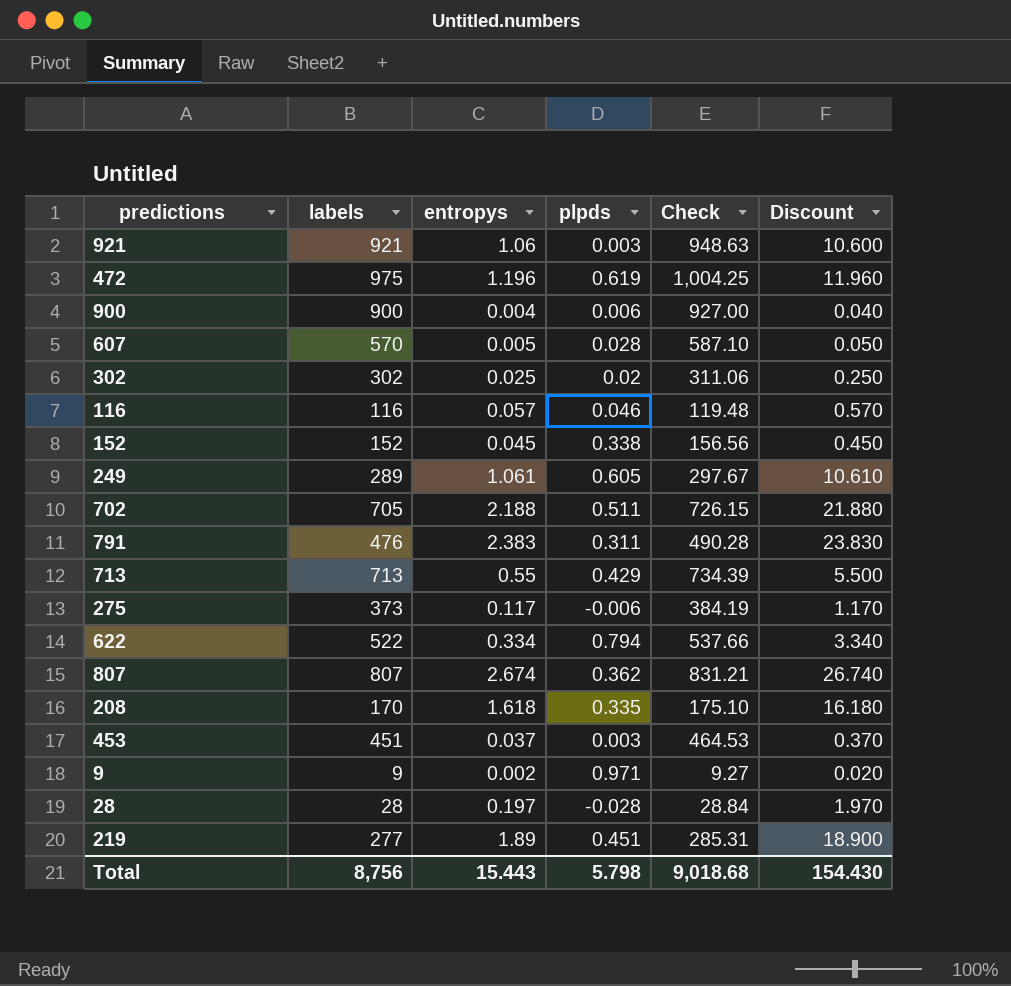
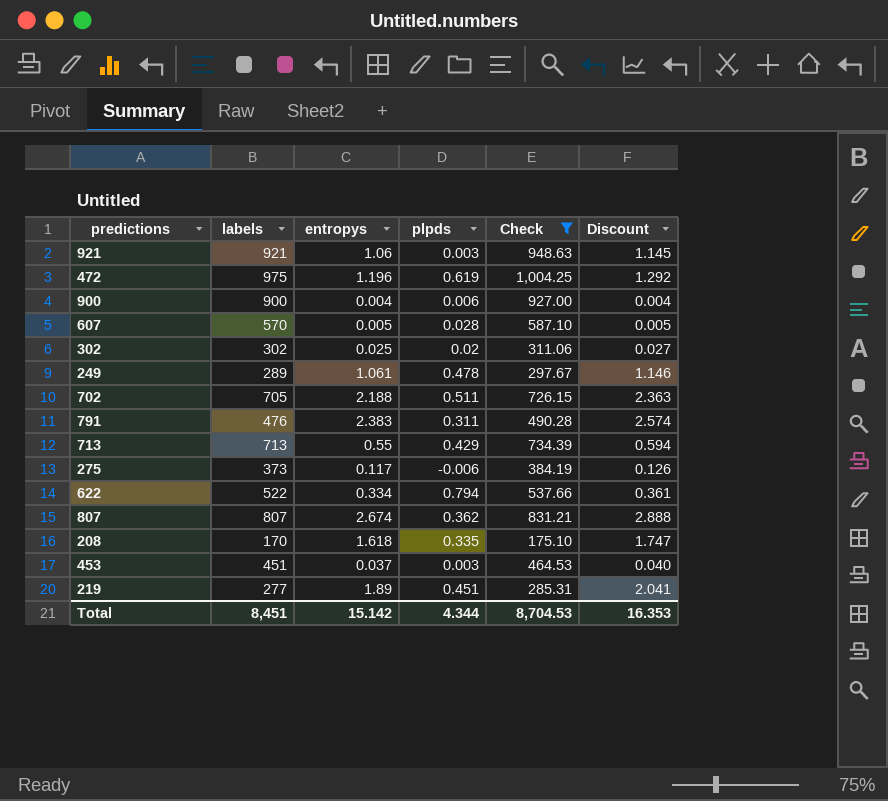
filter: none -> Check >= 175.10
column Discount | formula: [entropys] * 10 -> [entropys] * 1.08
249 | plpds: 0.605 -> 0.478
Total | labels: 8,756 -> 8,451
Total | entropys: 15.443 -> 15.142
Total | plpds: 5.798 -> 4.344
Total | Check: 9,018.68 -> 8,704.53
Total | Discount: 154.430 -> 16.353

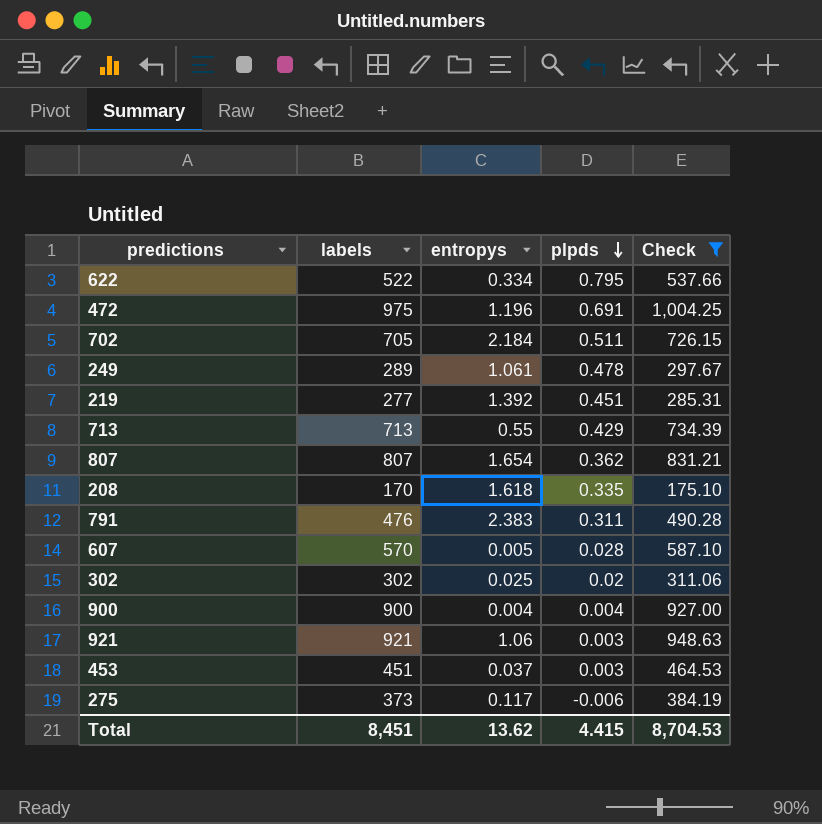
row order: none -> plpds descending
column Discount | formula: [entropys] * 1.08 -> none
622 | plpds: 0.794 -> 0.795
472 | plpds: 0.619 -> 0.691
702 | entropys: 2.188 -> 2.184
219 | entropys: 1.89 -> 1.392
807 | entropys: 2.674 -> 1.654
900 | plpds: 0.006 -> 0.004
Total | entropys: 15.142 -> 13.62
Total | plpds: 4.344 -> 4.415

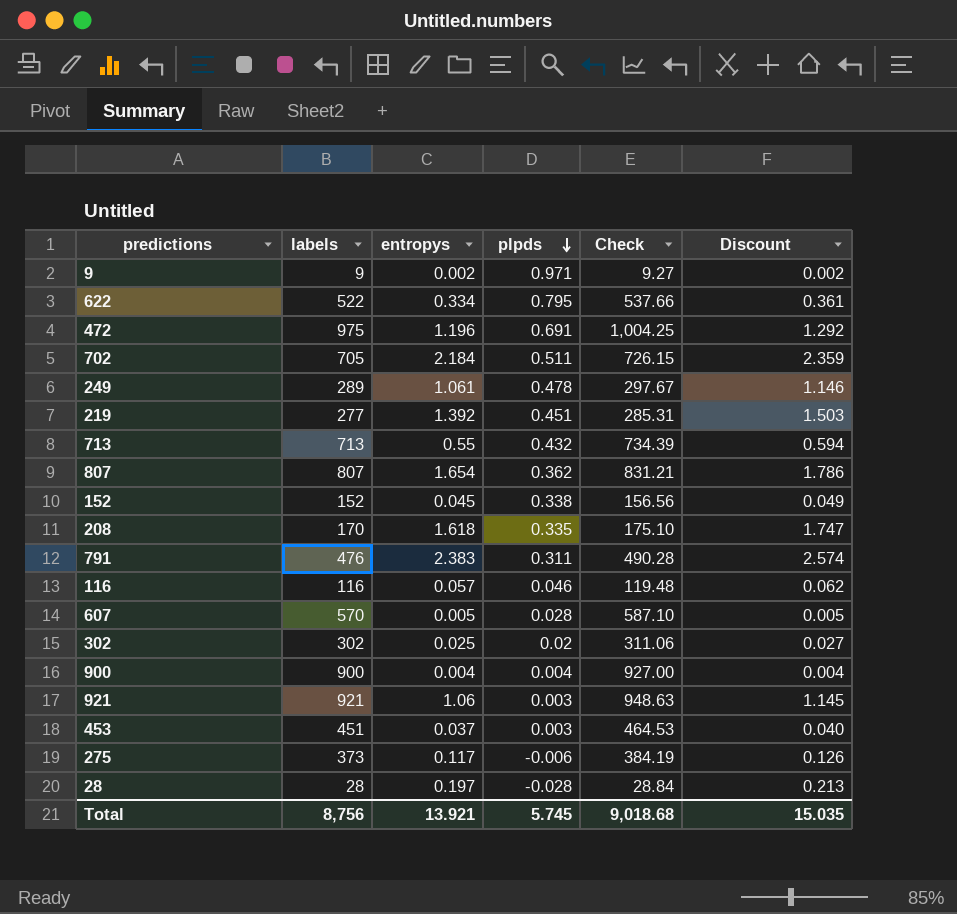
filter: Check >= 175.10 -> none
column Discount | formula: none -> [entropys] * 1.08
713 | plpds: 0.429 -> 0.432
Total | labels: 8,451 -> 8,756
Total | entropys: 13.62 -> 13.921
Total | plpds: 4.415 -> 5.745
Total | Check: 8,704.53 -> 9,018.68

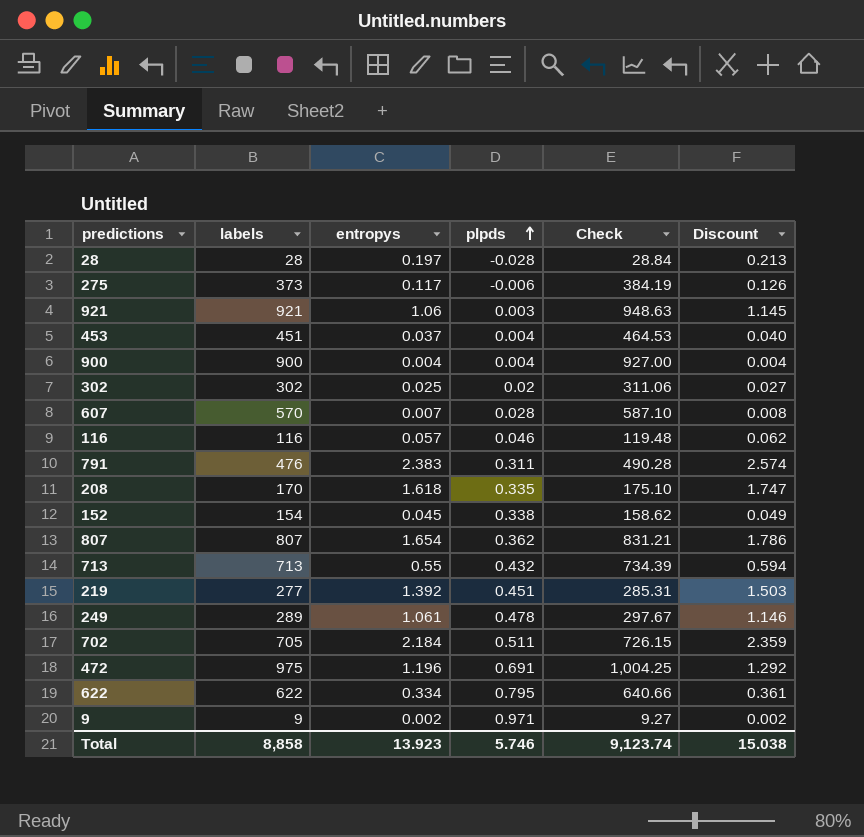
row order: plpds descending -> plpds ascending
453 | plpds: 0.003 -> 0.004
607 | entropys: 0.005 -> 0.007
607 | Discount: 0.005 -> 0.008
152 | labels: 152 -> 154
152 | Check: 156.56 -> 158.62
622 | labels: 522 -> 622
622 | Check: 537.66 -> 640.66
Total | labels: 8,756 -> 8,858
Total | entropys: 13.921 -> 13.923
Total | plpds: 5.745 -> 5.746
Total | Check: 9,018.68 -> 9,123.74
Total | Discount: 15.035 -> 15.038

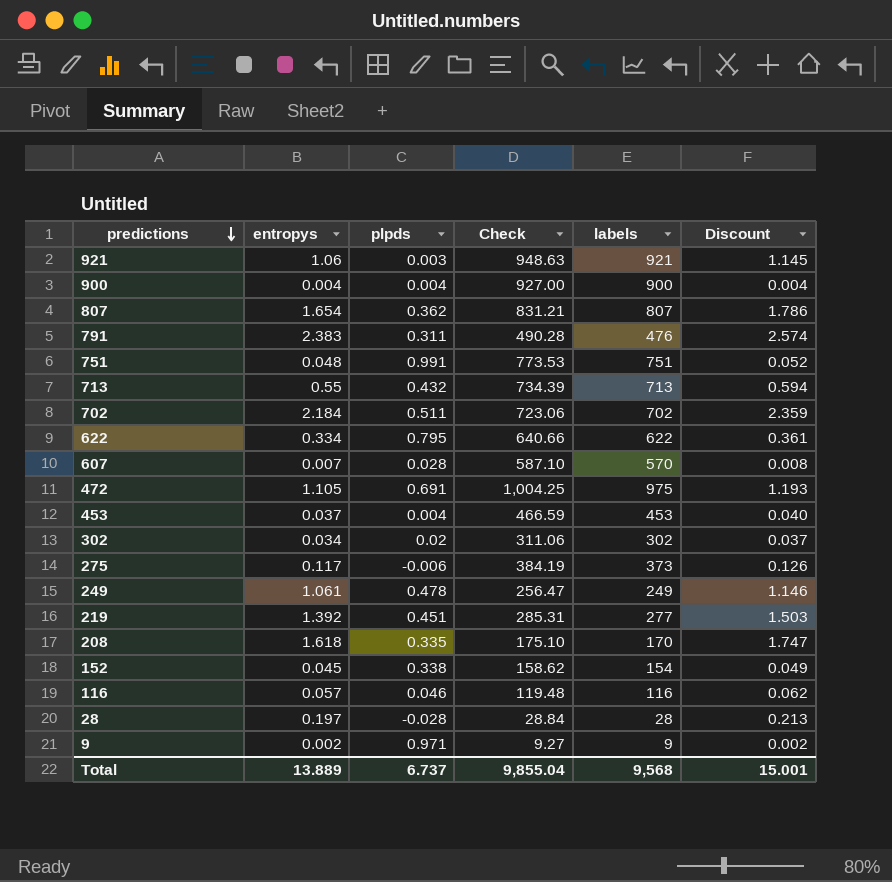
row order: plpds ascending -> predictions descending
column labels | position: 2 -> 5
row 751: none -> 0.048 | 0.991 | 773.53 | 751 | 0.052
702 | Check: 726.15 -> 723.06
702 | labels: 705 -> 702
472 | entropys: 1.196 -> 1.105
472 | Discount: 1.292 -> 1.193
453 | Check: 464.53 -> 466.59
453 | labels: 451 -> 453
302 | entropys: 0.025 -> 0.034
302 | Discount: 0.027 -> 0.037
249 | Check: 297.67 -> 256.47
249 | labels: 289 -> 249
Total | entropys: 13.923 -> 13.889
Total | plpds: 5.746 -> 6.737
Total | Check: 9,123.74 -> 9,855.04
Total | labels: 8,858 -> 9,568
Total | Discount: 15.038 -> 15.001

